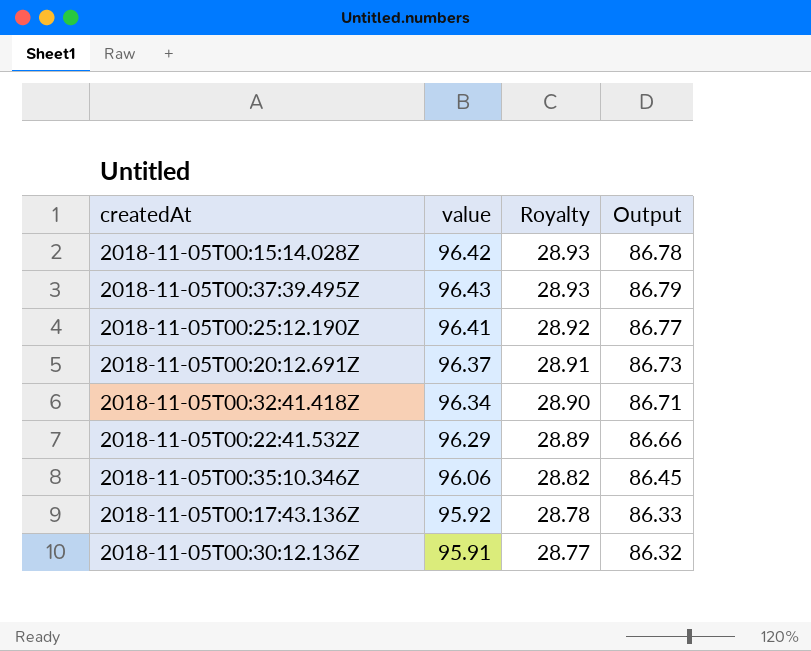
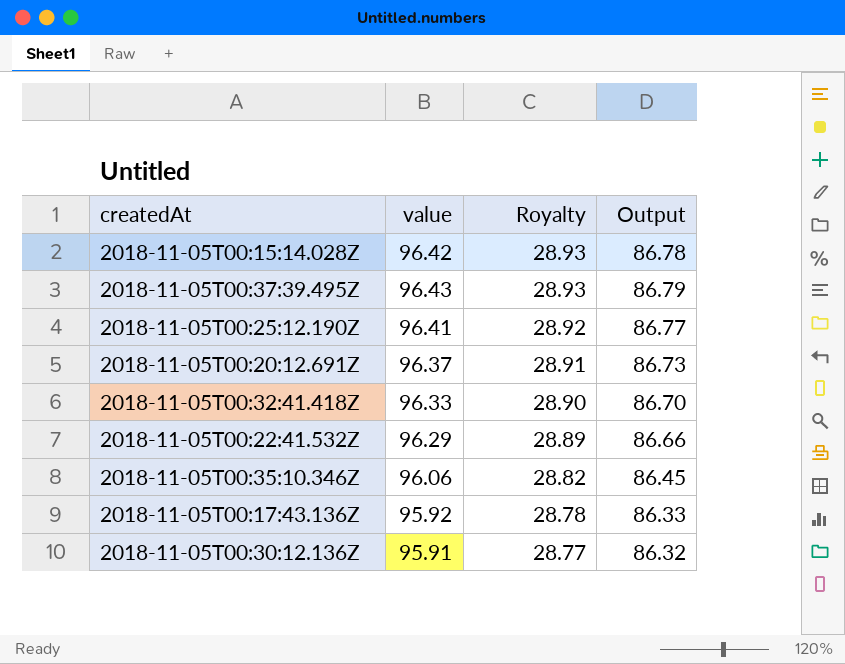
2018-11-05T00:32:41.418Z | value: 96.34 -> 96.33
2018-11-05T00:32:41.418Z | Output: 86.71 -> 86.70

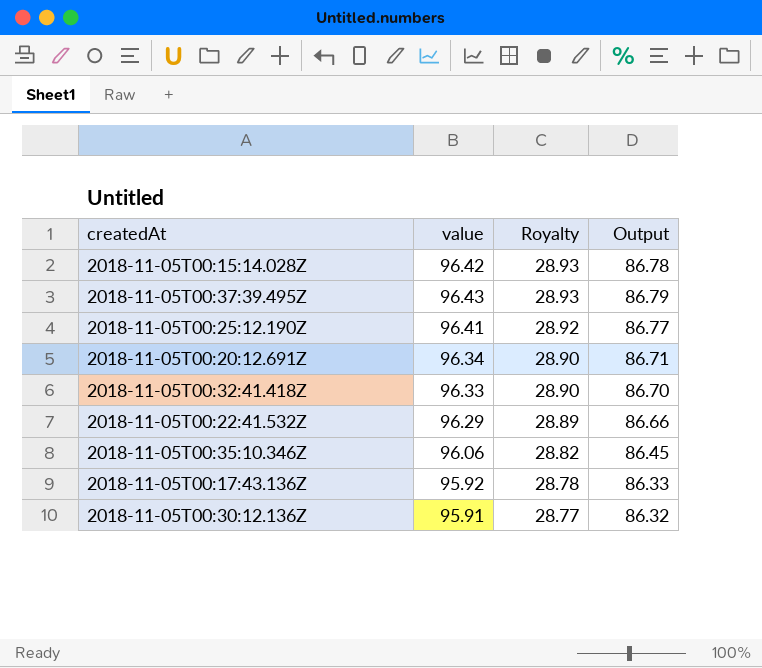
2018-11-05T00:20:12.691Z | value: 96.37 -> 96.34
2018-11-05T00:20:12.691Z | Royalty: 28.91 -> 28.90
2018-11-05T00:20:12.691Z | Output: 86.73 -> 86.71

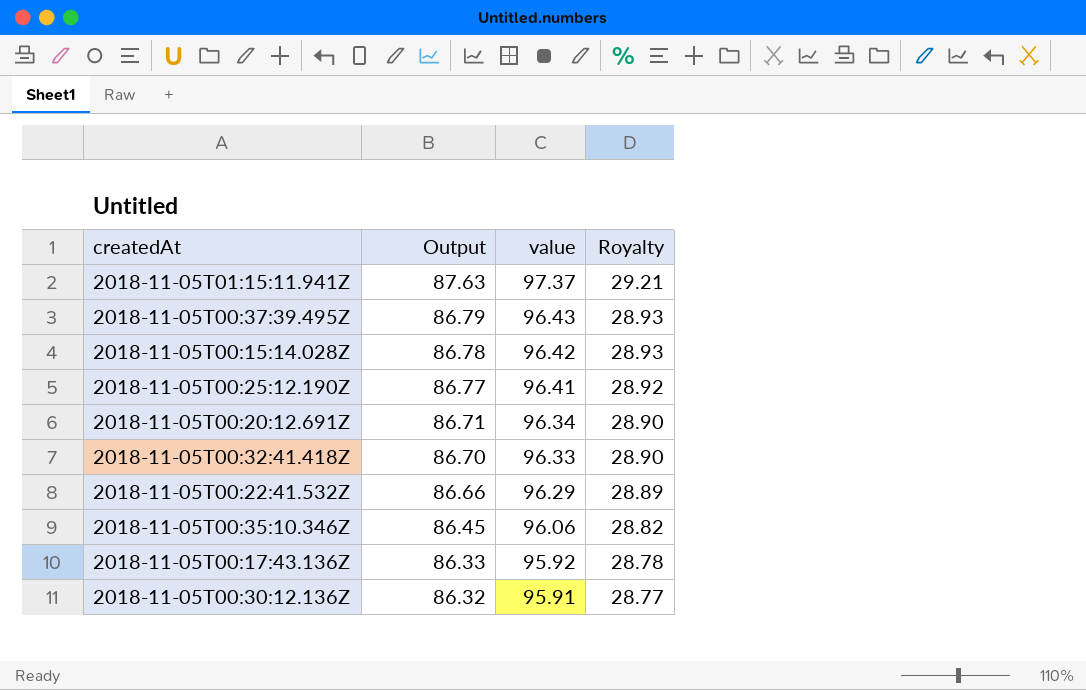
row order: Royalty descending -> Output descending
column Output | position: 4 -> 2
row 2018-11-05T01:15:11.941Z: none -> 87.63 | 97.37 | 29.21

